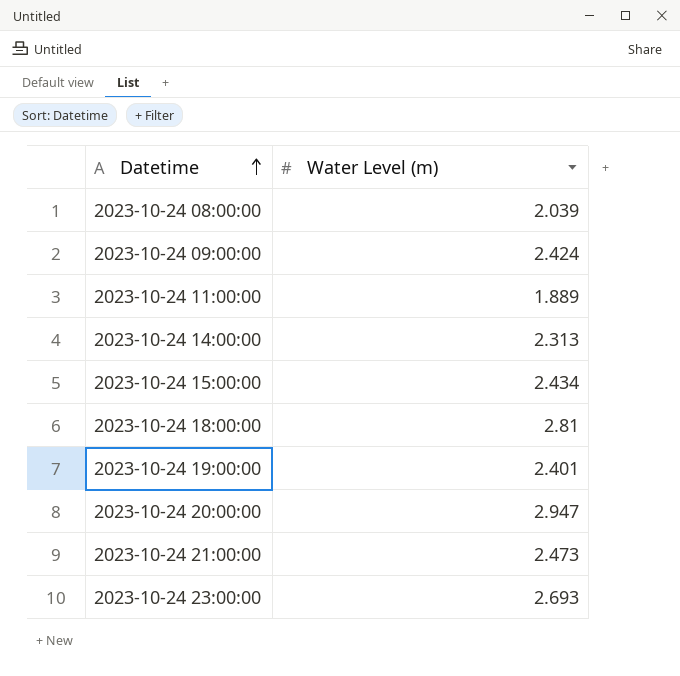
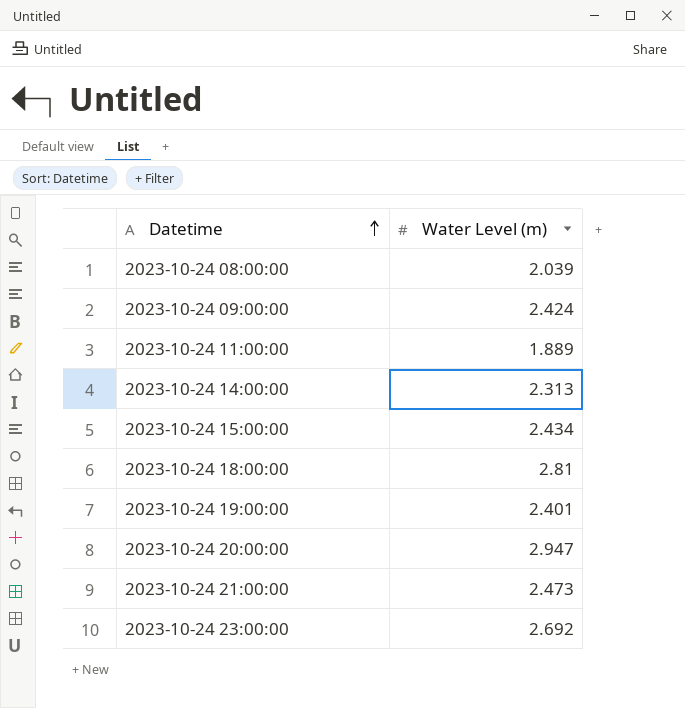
2023-10-24 23:00:00 | Water Level (m): 2.693 -> 2.692

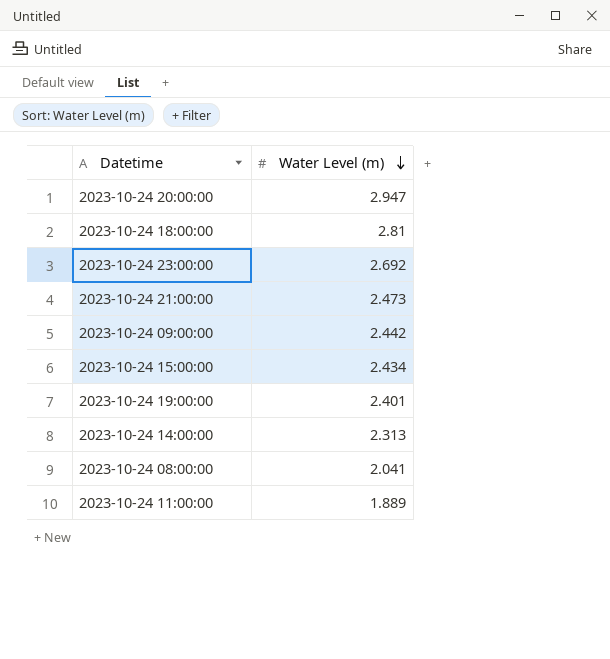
row order: Datetime ascending -> Water Level (m) descending
2023-10-24 09:00:00 | Water Level (m): 2.424 -> 2.442
2023-10-24 08:00:00 | Water Level (m): 2.039 -> 2.041

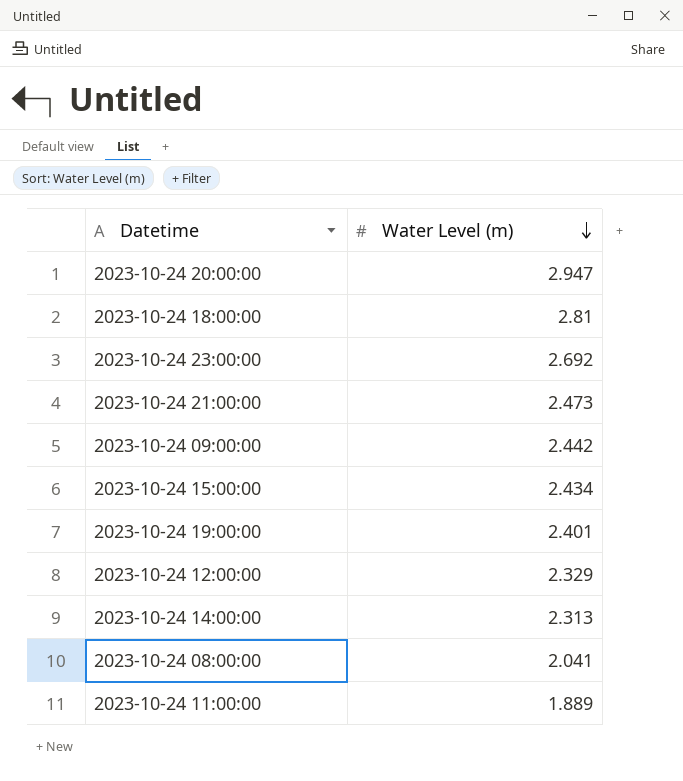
row 2023-10-24 12:00:00: none -> 2.329

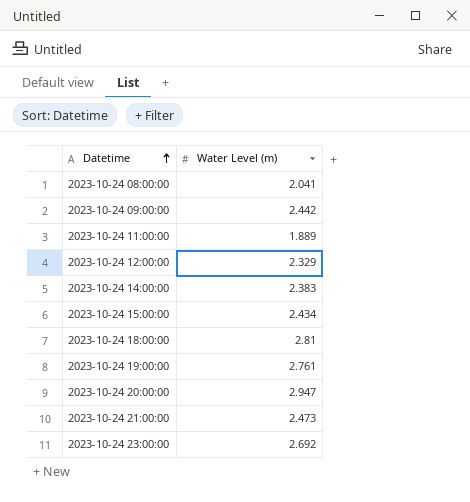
row order: Water Level (m) descending -> Datetime ascending
2023-10-24 14:00:00 | Water Level (m): 2.313 -> 2.383
2023-10-24 19:00:00 | Water Level (m): 2.401 -> 2.761

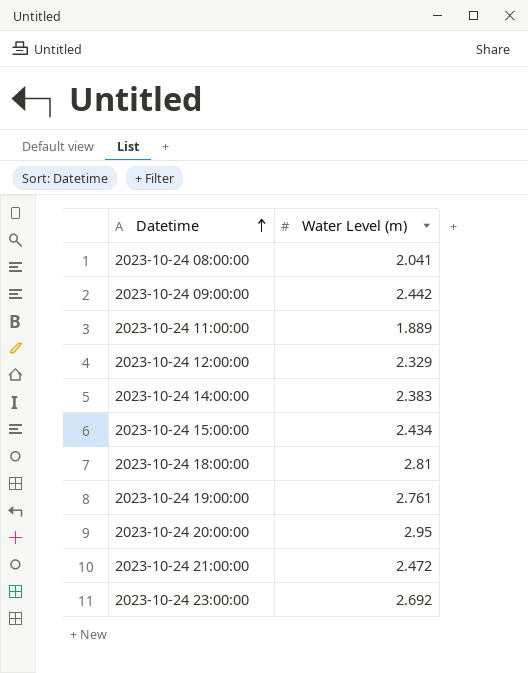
2023-10-24 20:00:00 | Water Level (m): 2.947 -> 2.95
2023-10-24 21:00:00 | Water Level (m): 2.473 -> 2.472

